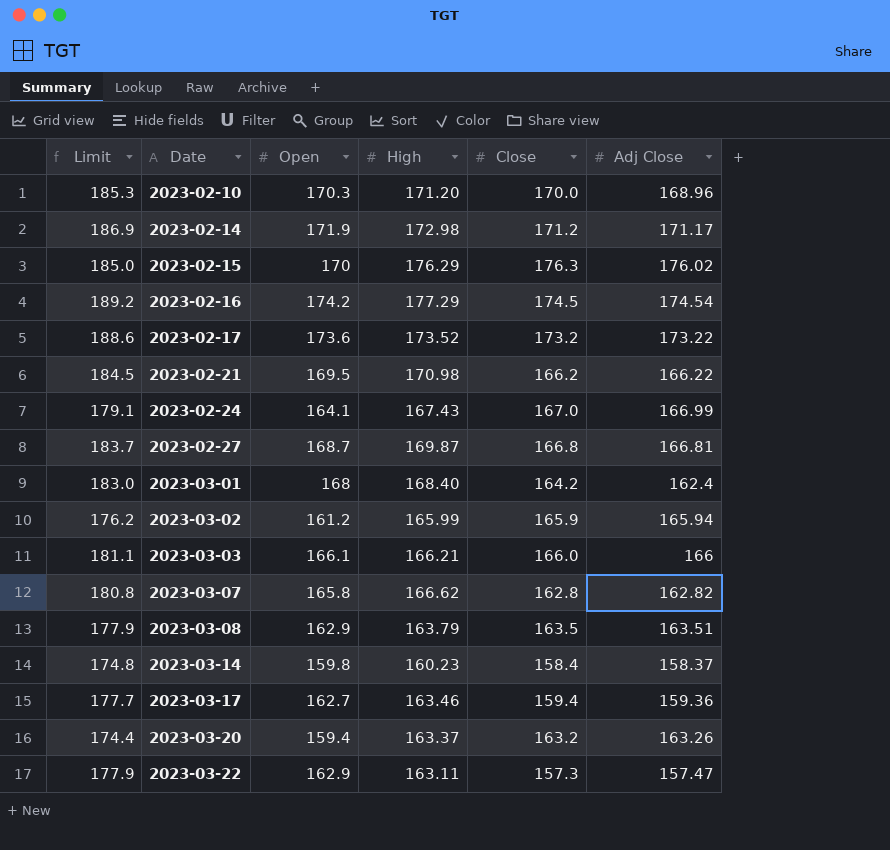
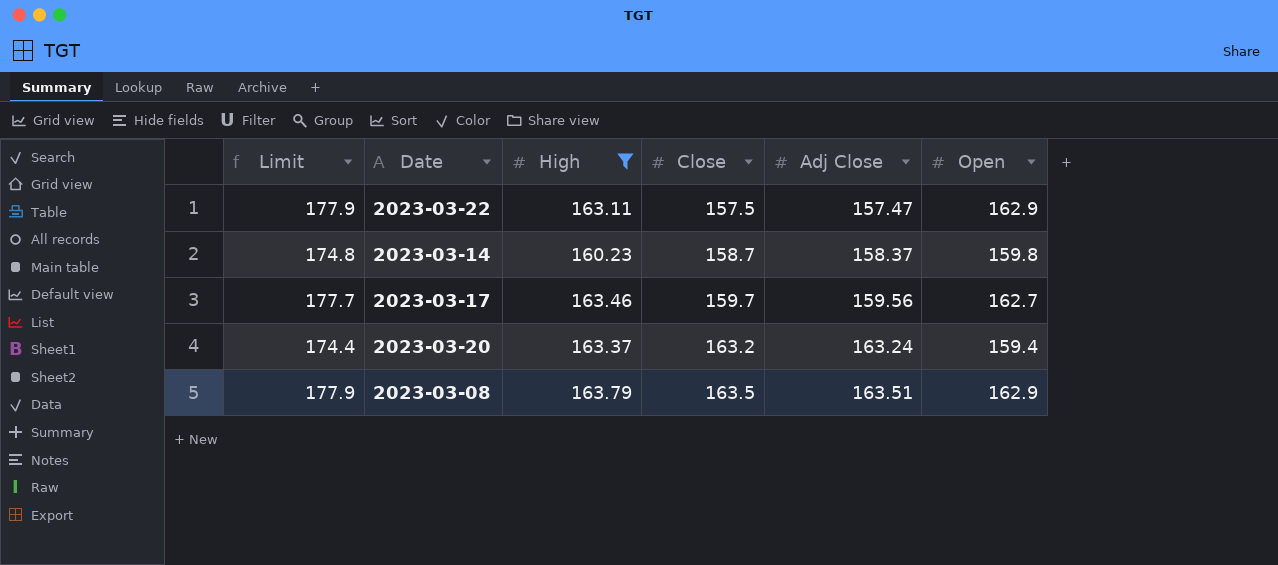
filter: none -> High <= 163.79
row order: Date ascending -> Close ascending
column Open | position: 3 -> 6
2023-03-22 | Close: 157.3 -> 157.5
2023-03-14 | Close: 158.4 -> 158.7
2023-03-17 | Close: 159.4 -> 159.7
2023-03-17 | Adj Close: 159.36 -> 159.56
2023-03-20 | Adj Close: 163.26 -> 163.24

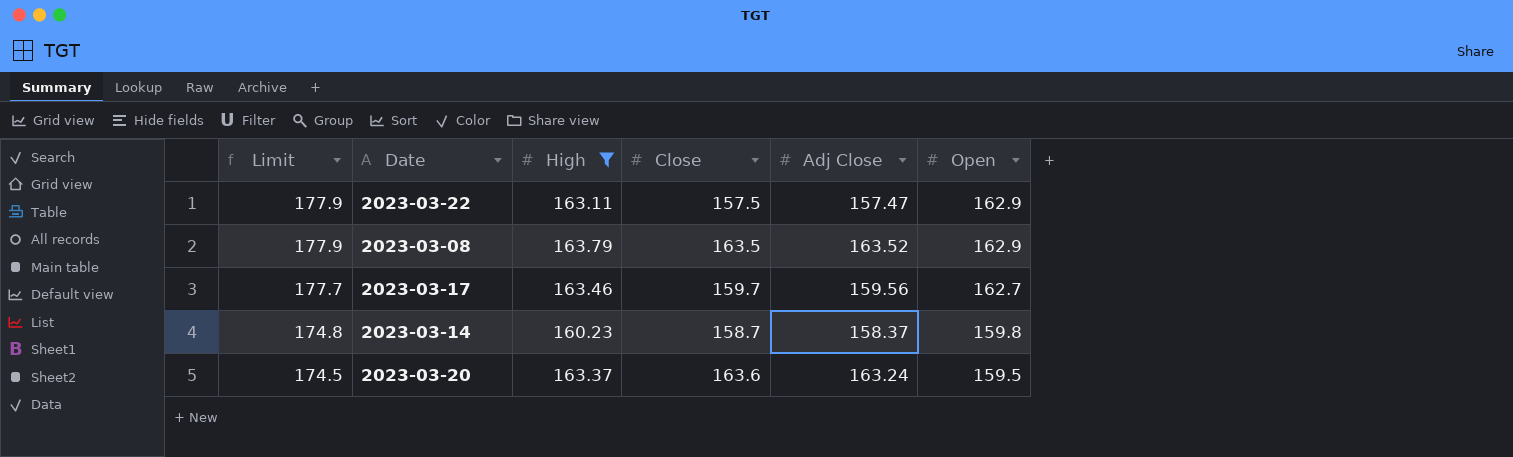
row order: Close ascending -> Limit descending
2023-03-08 | Adj Close: 163.51 -> 163.52
2023-03-20 | Limit: 174.4 -> 174.5
2023-03-20 | Close: 163.2 -> 163.6
2023-03-20 | Open: 159.4 -> 159.5

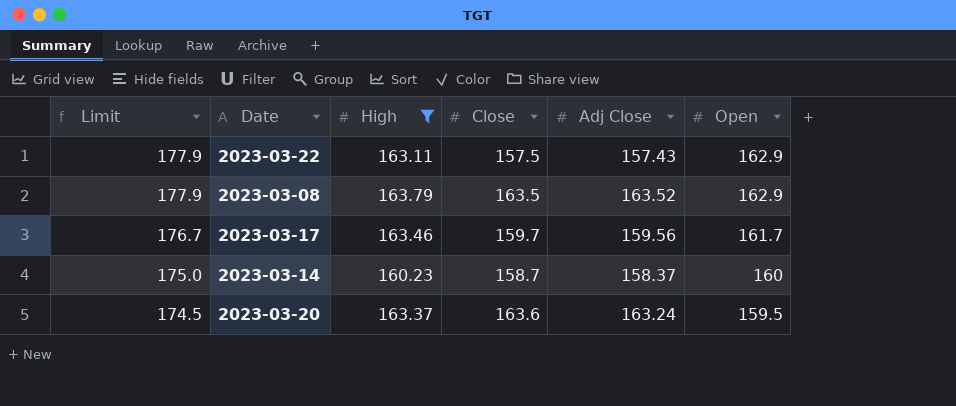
2023-03-22 | Adj Close: 157.47 -> 157.43
2023-03-17 | Limit: 177.7 -> 176.7
2023-03-17 | Open: 162.7 -> 161.7
2023-03-14 | Limit: 174.8 -> 175.0
2023-03-14 | Open: 159.8 -> 160

